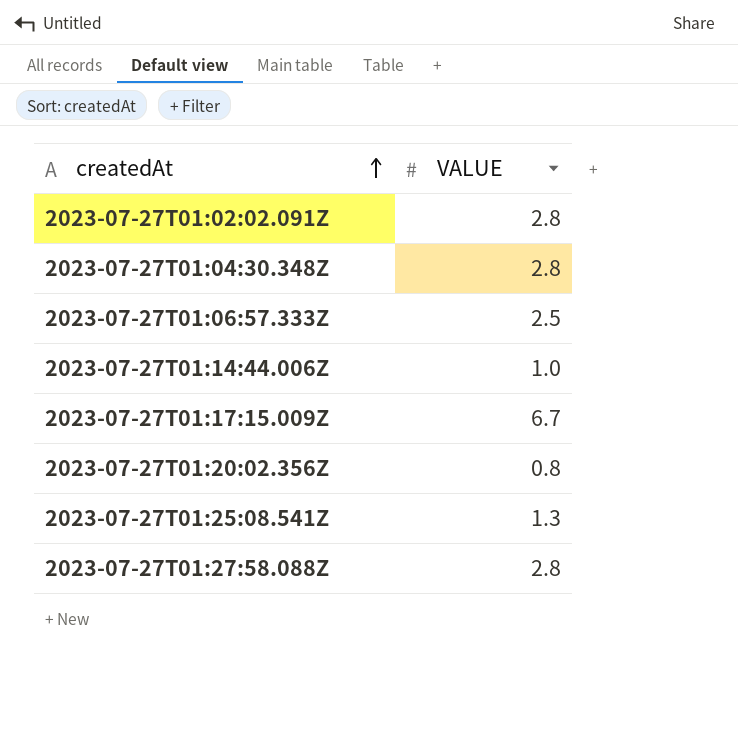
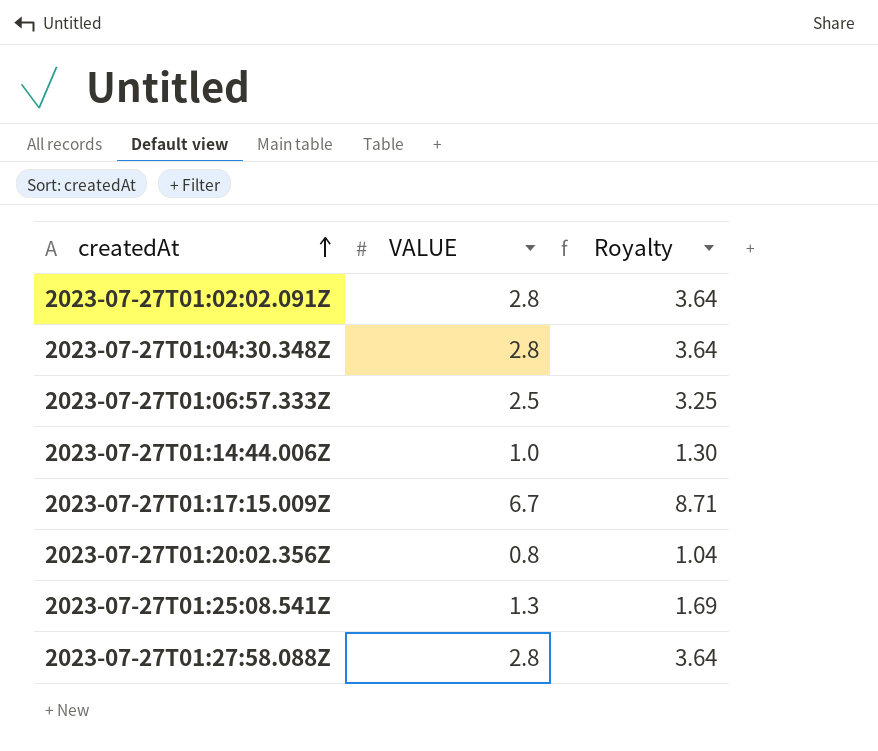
column Royalty | formula: none -> [VALUE] * 1.3

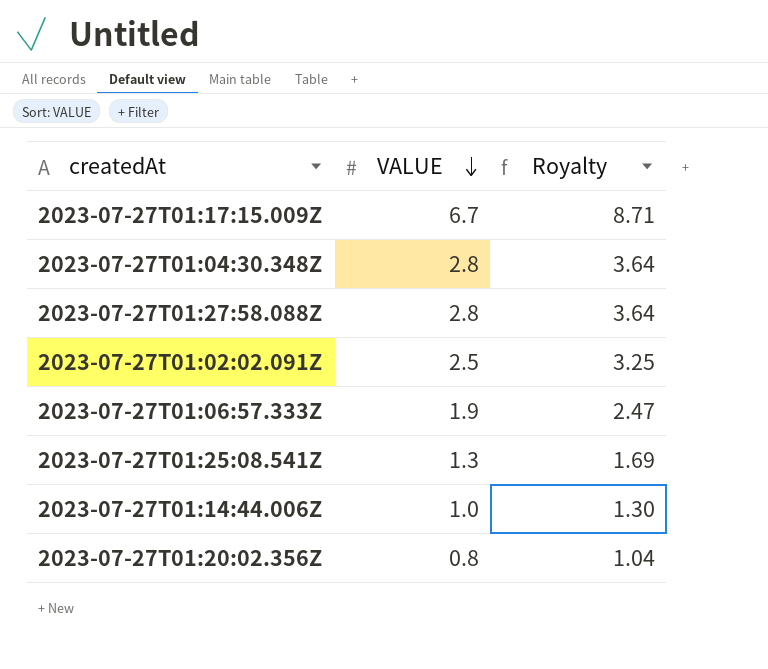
row order: createdAt ascending -> VALUE descending
2023-07-27T01:02:02.091Z | VALUE: 2.8 -> 2.5
2023-07-27T01:02:02.091Z | Royalty: 3.64 -> 3.25
2023-07-27T01:06:57.333Z | VALUE: 2.5 -> 1.9
2023-07-27T01:06:57.333Z | Royalty: 3.25 -> 2.47

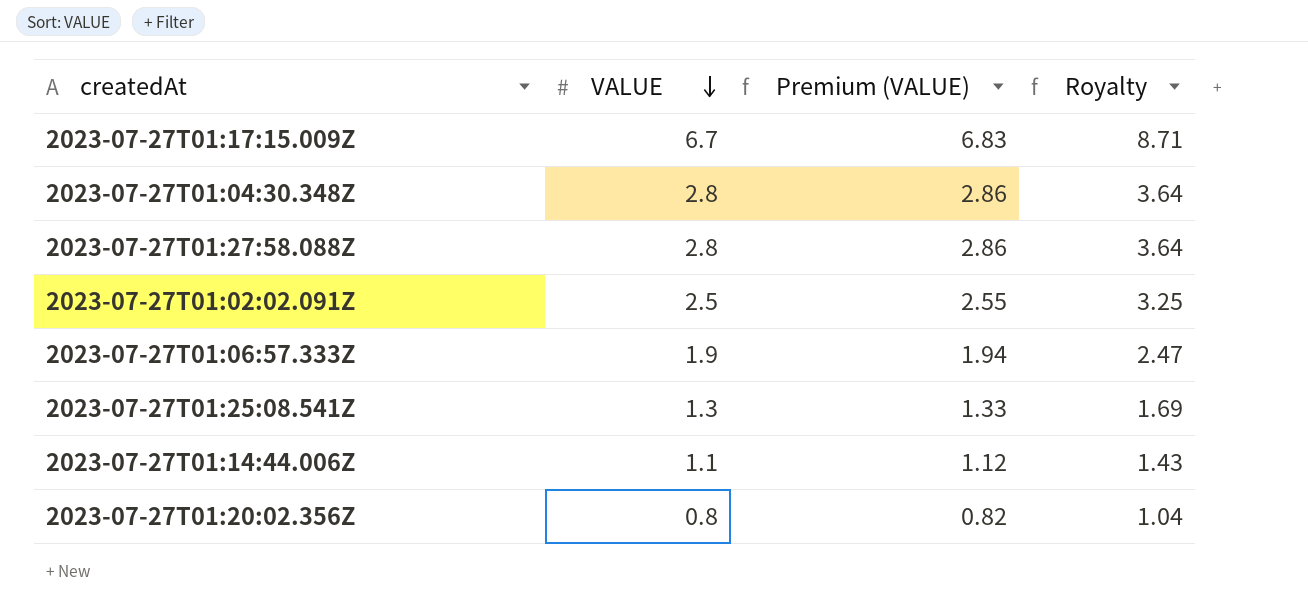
column Premium (VALUE) | formula: none -> [VALUE] * 1.02
2023-07-27T01:14:44.006Z | VALUE: 1.0 -> 1.1
2023-07-27T01:14:44.006Z | Royalty: 1.30 -> 1.43

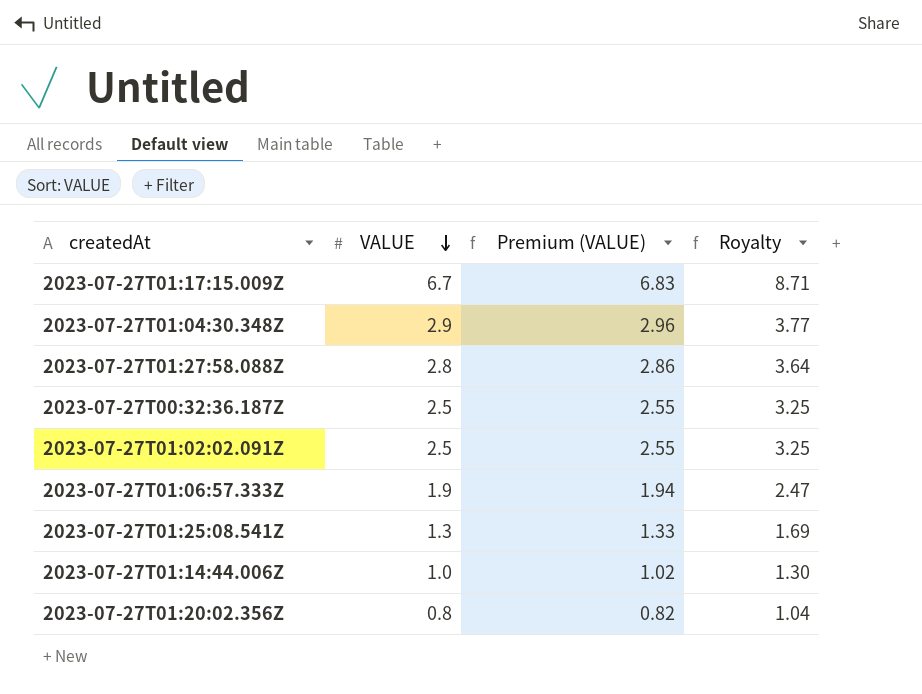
2023-07-27T01:04:30.348Z | VALUE: 2.8 -> 2.9
2023-07-27T01:04:30.348Z | Premium (VALUE): 2.86 -> 2.96
2023-07-27T01:04:30.348Z | Royalty: 3.64 -> 3.77
row 2023-07-27T00:32:36.187Z: none -> 2.5 | 2.55 | 3.25
2023-07-27T01:14:44.006Z | VALUE: 1.1 -> 1.0
2023-07-27T01:14:44.006Z | Premium (VALUE): 1.12 -> 1.02
2023-07-27T01:14:44.006Z | Royalty: 1.43 -> 1.30

